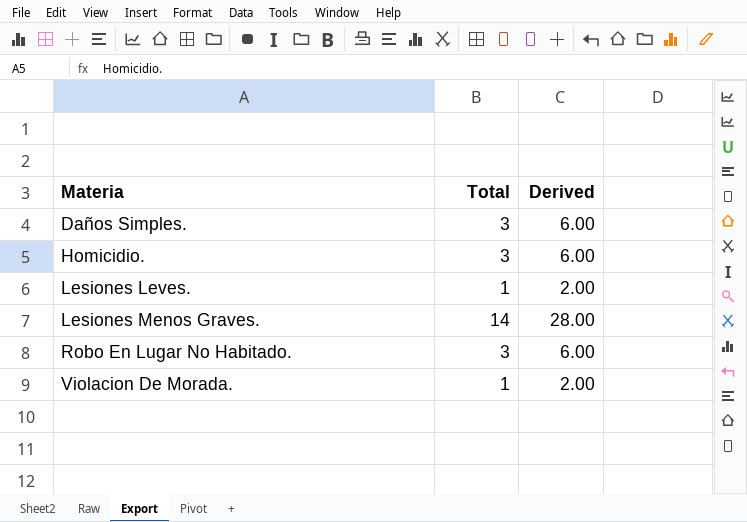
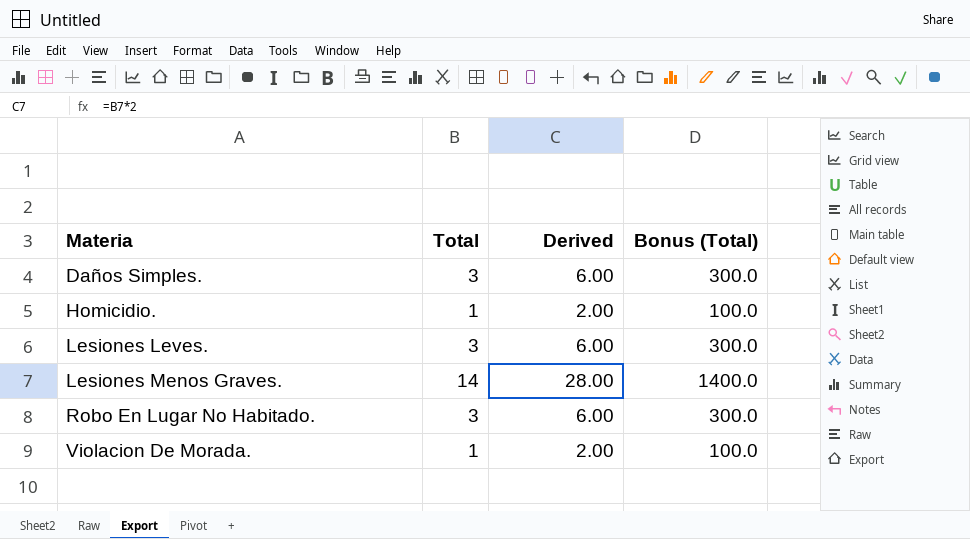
column Bonus (Total) | formula: none -> [Total] * 100
Homicidio. | Total: 3 -> 1
Homicidio. | Derived: 6.00 -> 2.00
Lesiones Leves. | Total: 1 -> 3
Lesiones Leves. | Derived: 2.00 -> 6.00

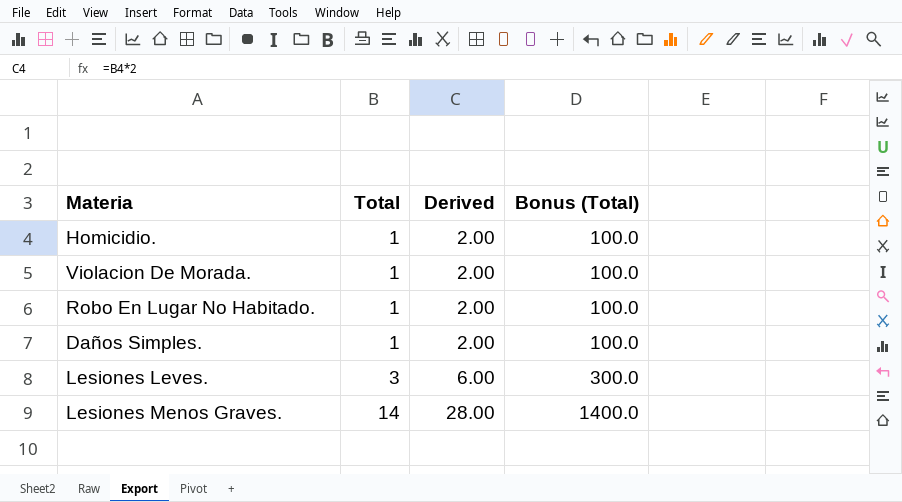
row order: Materia ascending -> Total ascending
Robo En Lugar No Habitado. | Total: 3 -> 1
Robo En Lugar No Habitado. | Derived: 6.00 -> 2.00
Robo En Lugar No Habitado. | Bonus (Total): 300.0 -> 100.0
Daños Simples. | Total: 3 -> 1
Daños Simples. | Derived: 6.00 -> 2.00
Daños Simples. | Bonus (Total): 300.0 -> 100.0

